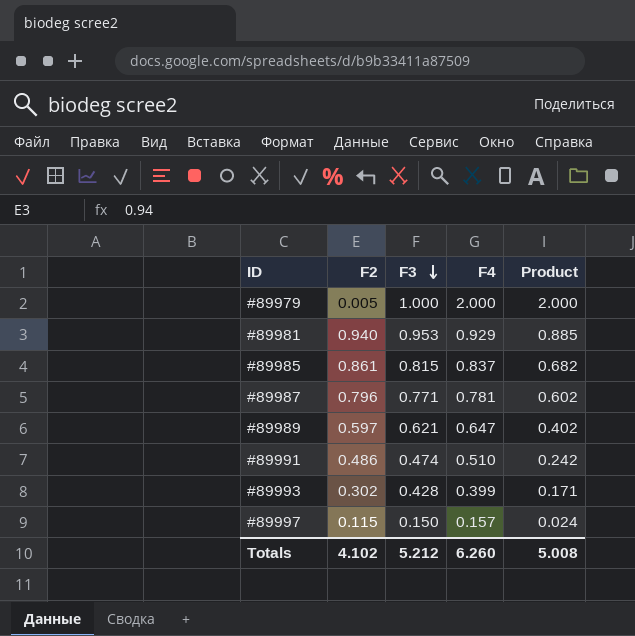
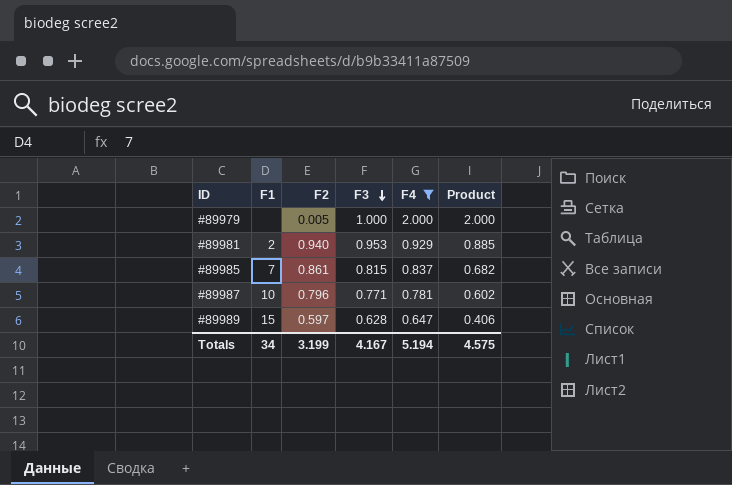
filter: none -> F4 >= 0.647
column F1 | position: none -> 2
#89989 | F3: 0.621 -> 0.628
#89989 | Product: 0.402 -> 0.406
Totals | F2: 4.102 -> 3.199
Totals | F3: 5.212 -> 4.167
Totals | F4: 6.260 -> 5.194
Totals | Product: 5.008 -> 4.575

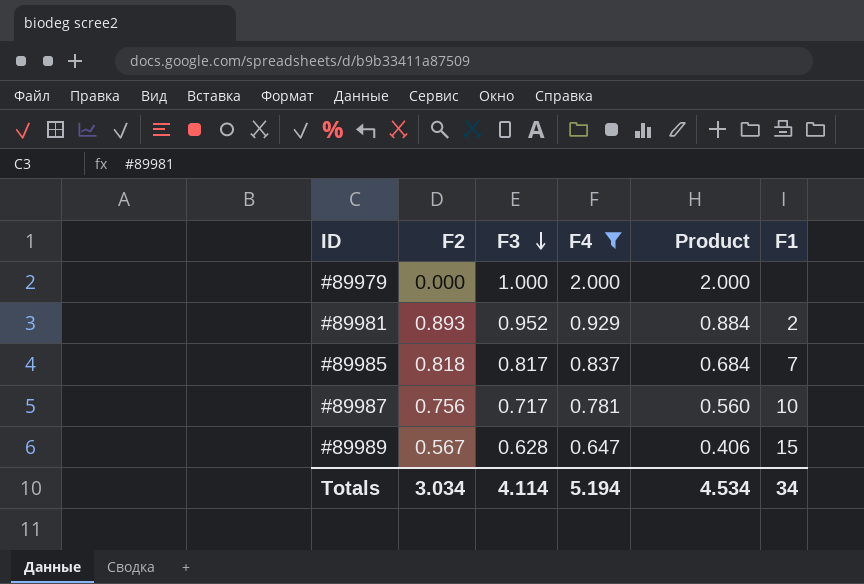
column F1 | position: 2 -> 6
#89979 | F2: 0.005 -> 0.000
#89981 | F2: 0.940 -> 0.893
#89981 | F3: 0.953 -> 0.952
#89981 | Product: 0.885 -> 0.884
#89985 | F2: 0.861 -> 0.818
#89985 | F3: 0.815 -> 0.817
#89985 | Product: 0.682 -> 0.684
#89987 | F2: 0.796 -> 0.756
#89987 | F3: 0.771 -> 0.717
#89987 | Product: 0.602 -> 0.560
#89989 | F2: 0.597 -> 0.567
Totals | F2: 3.199 -> 3.034
Totals | F3: 4.167 -> 4.114
Totals | Product: 4.575 -> 4.534

